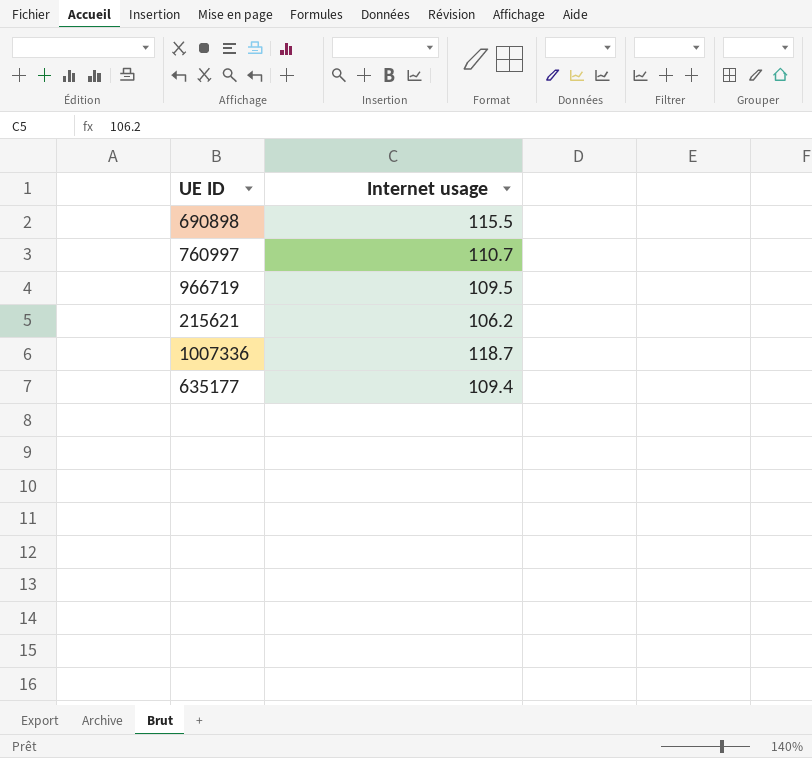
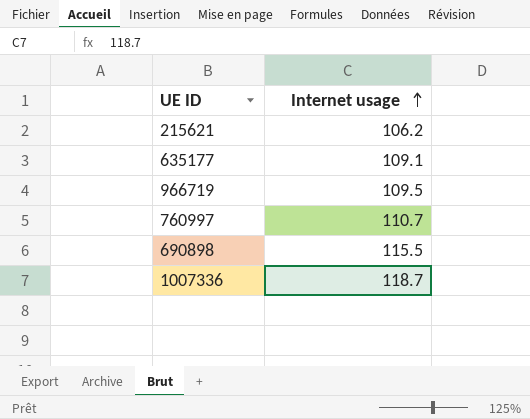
row order: none -> Internet usage ascending
635177 | Internet usage: 109.4 -> 109.1

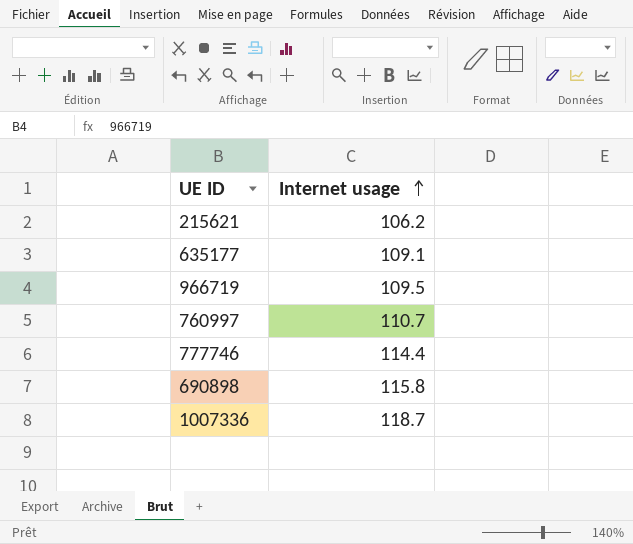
row 777746: none -> 114.4
690898 | Internet usage: 115.5 -> 115.8

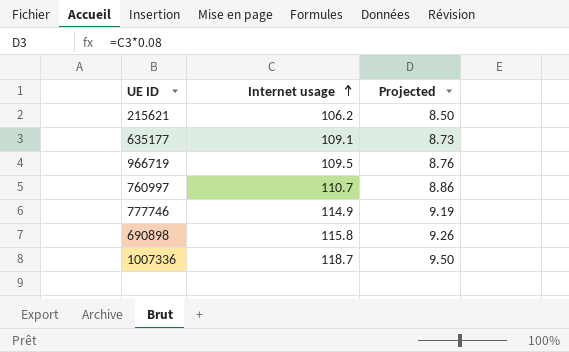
column Projected | formula: none -> [Internet usage] * 0.08
777746 | Internet usage: 114.4 -> 114.9

